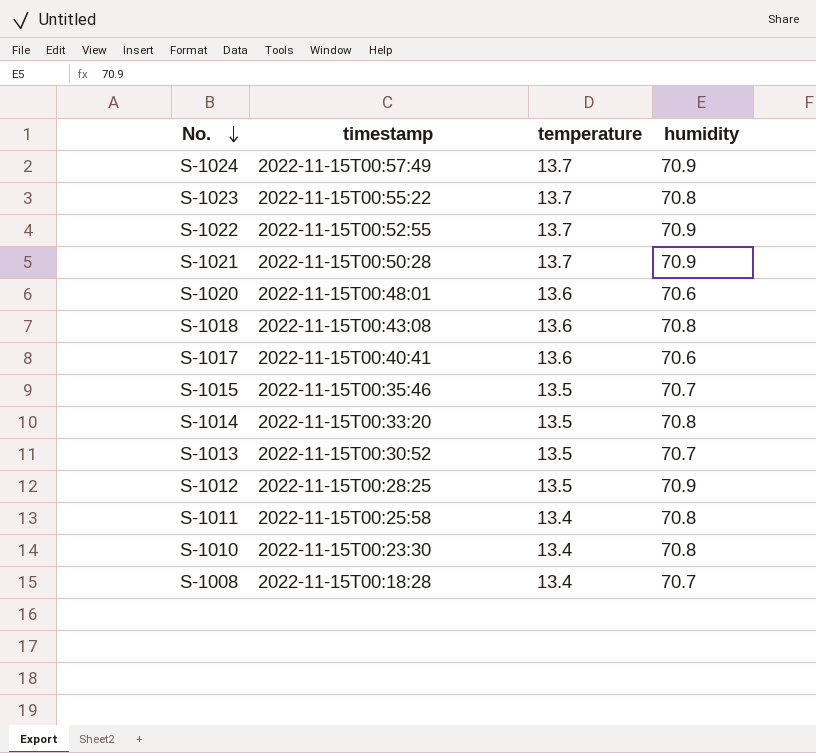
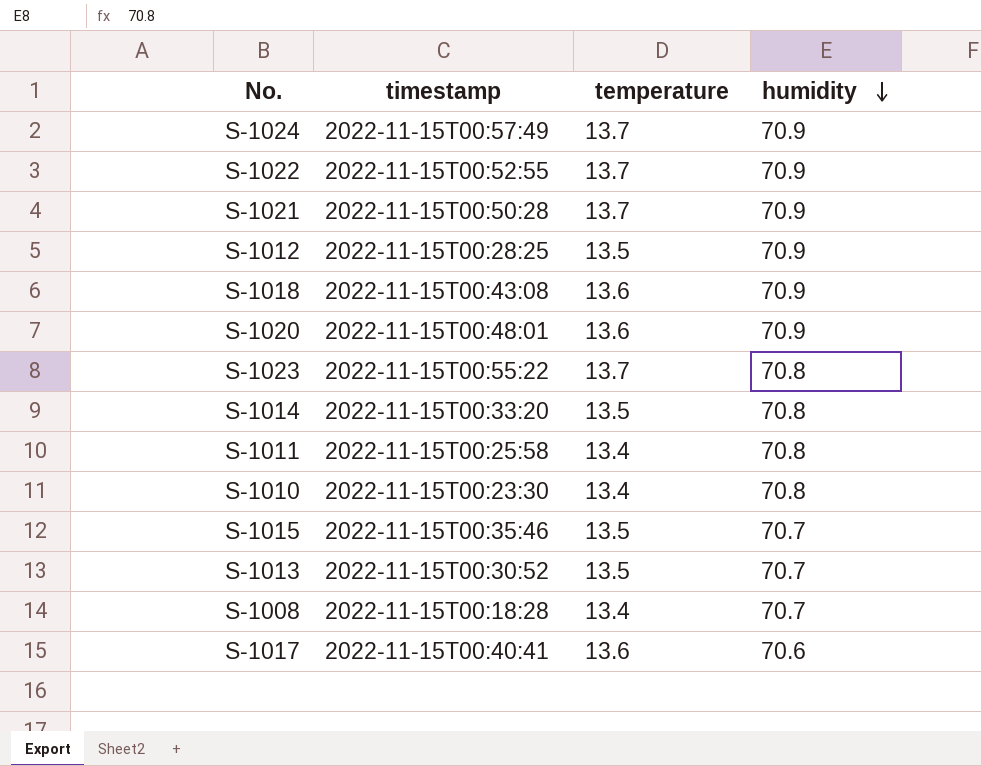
row order: No. descending -> humidity descending
S-1018 | humidity: 70.8 -> 70.9
S-1020 | humidity: 70.6 -> 70.9

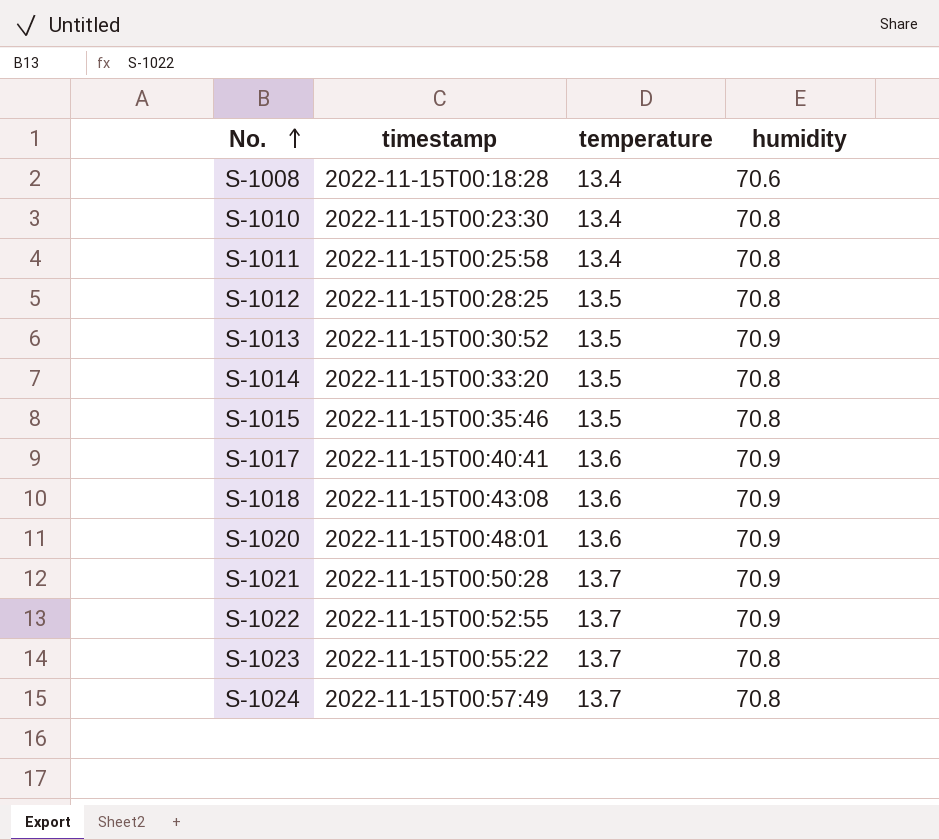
row order: humidity descending -> No. ascending
S-1008 | humidity: 70.7 -> 70.6
S-1012 | humidity: 70.9 -> 70.8
S-1013 | humidity: 70.7 -> 70.9
S-1015 | humidity: 70.7 -> 70.8
S-1017 | humidity: 70.6 -> 70.9
S-1024 | humidity: 70.9 -> 70.8

